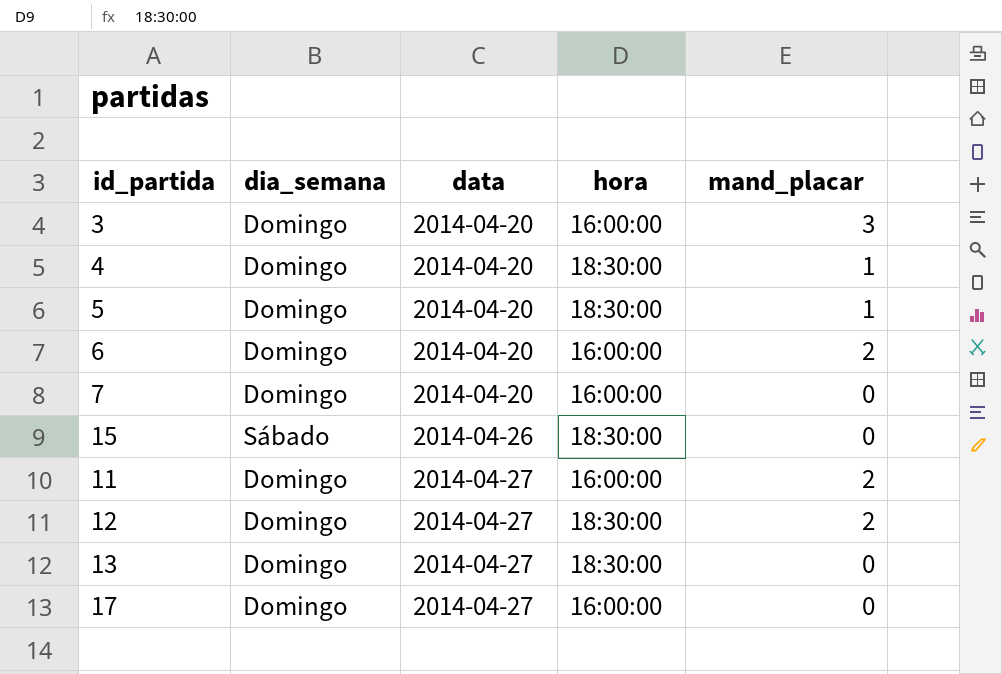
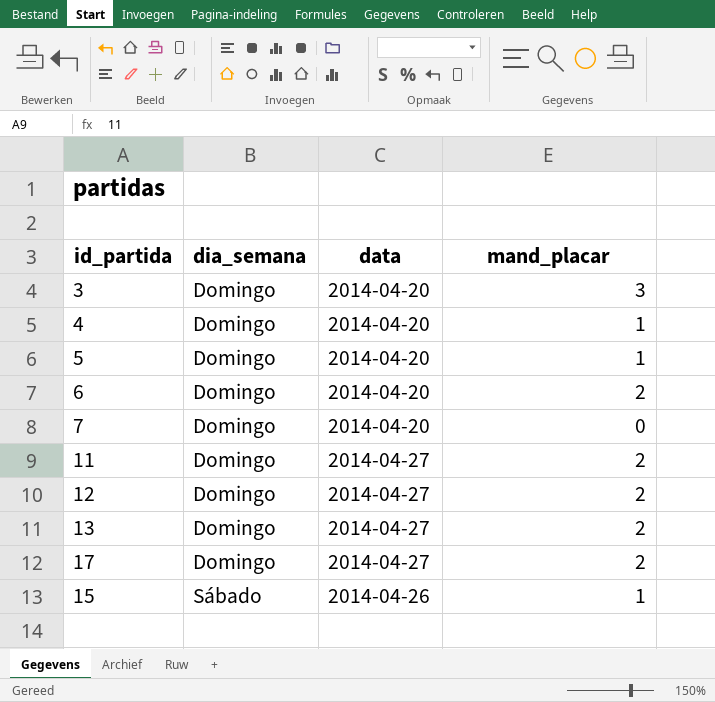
row order: data ascending -> dia_semana ascending
column hora | position: 4 -> none
13 | mand_placar: 0 -> 2
17 | mand_placar: 0 -> 2
15 | mand_placar: 0 -> 1

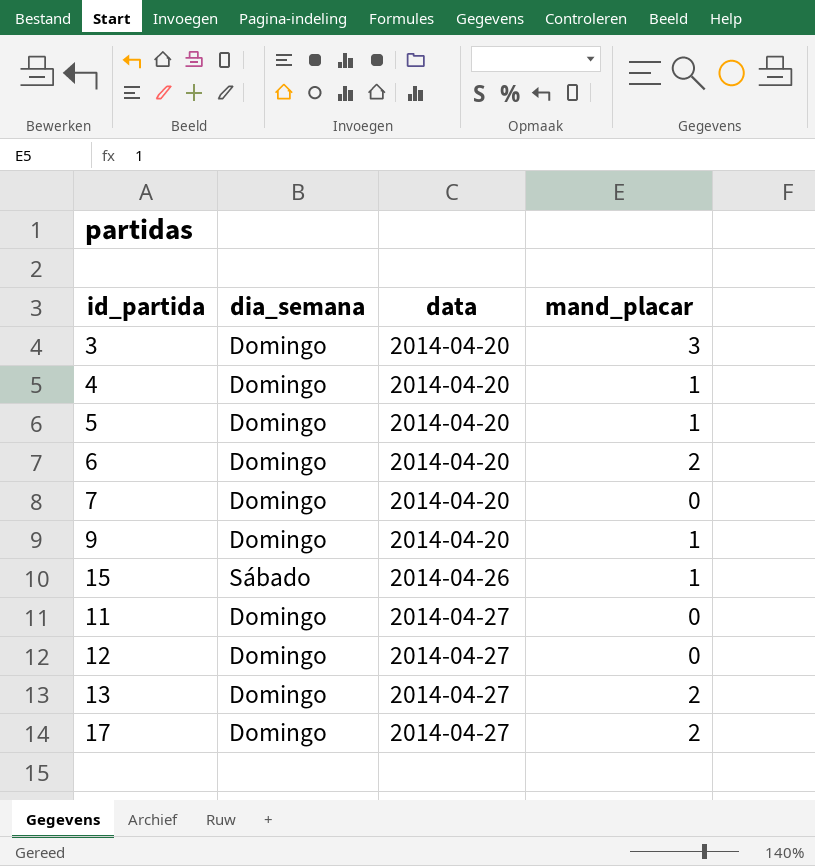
row order: dia_semana ascending -> data ascending
row 9: none -> Domingo | 2014-04-20 | 1
11 | mand_placar: 2 -> 0
12 | mand_placar: 2 -> 0

